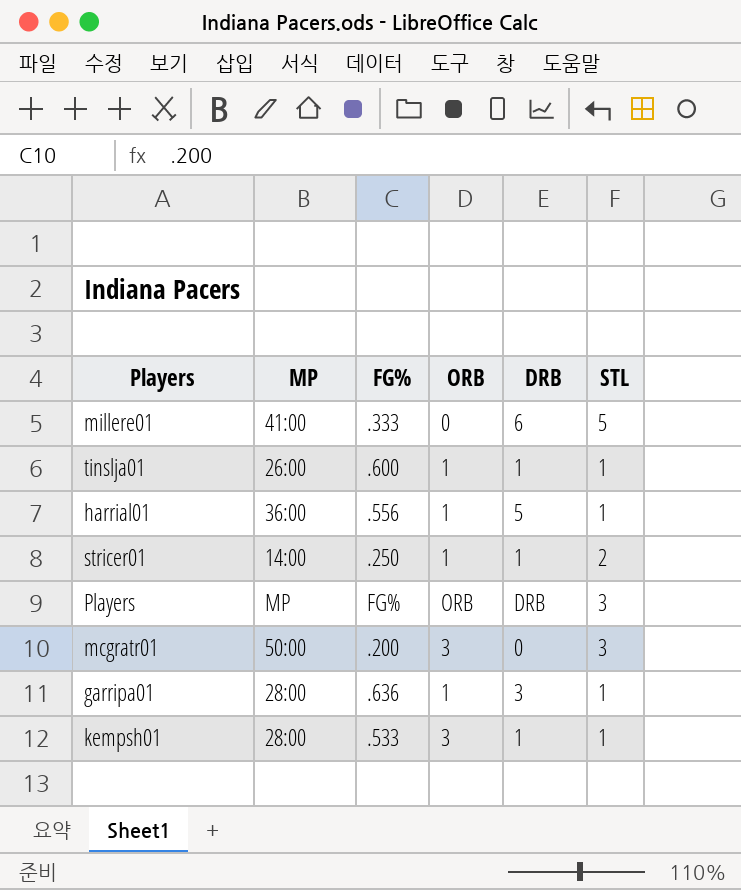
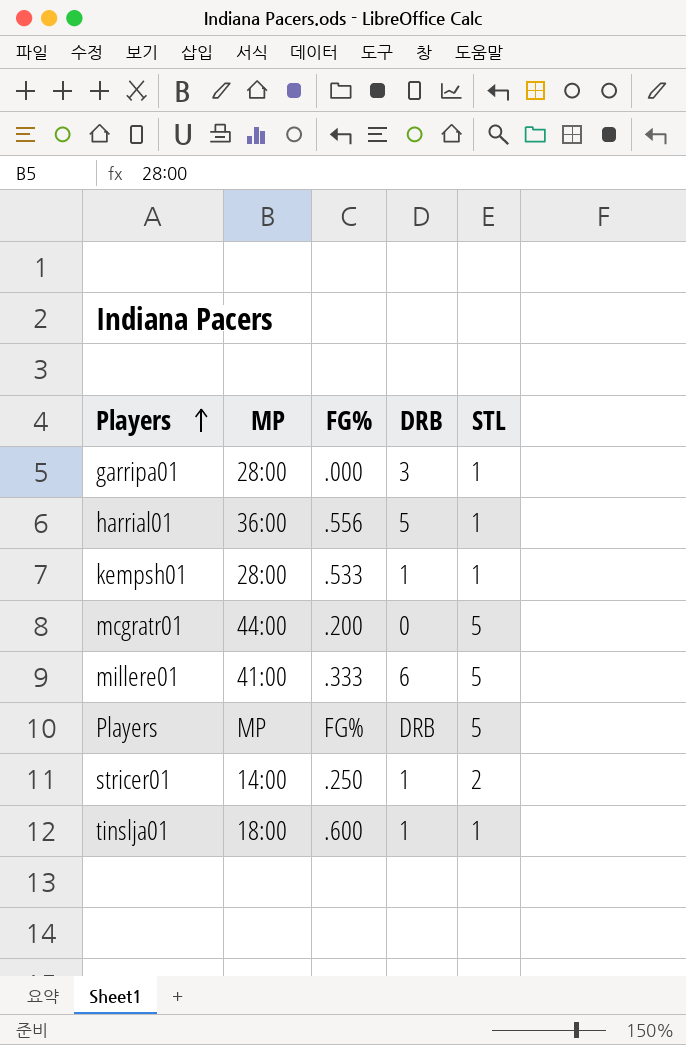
row order: none -> Players ascending
column ORB | position: 4 -> none
garripa01 | FG%: .636 -> .000
mcgratr01 | MP: 50:00 -> 44:00
mcgratr01 | STL: 3 -> 5
Players | STL: 3 -> 5
tinslja01 | MP: 26:00 -> 18:00

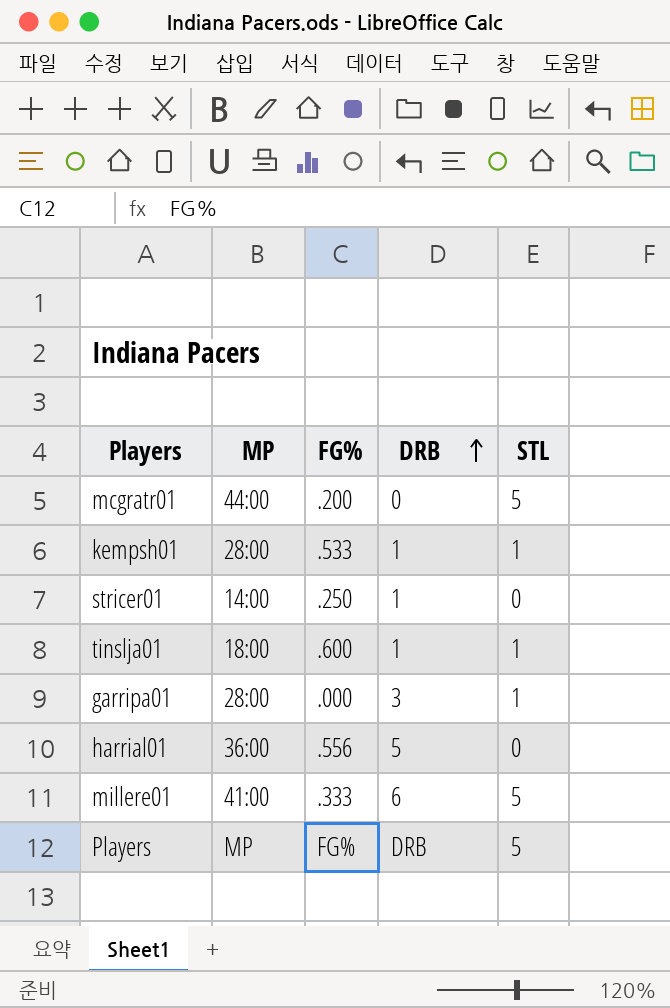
row order: Players ascending -> DRB ascending
stricer01 | STL: 2 -> 0
harrial01 | STL: 1 -> 0

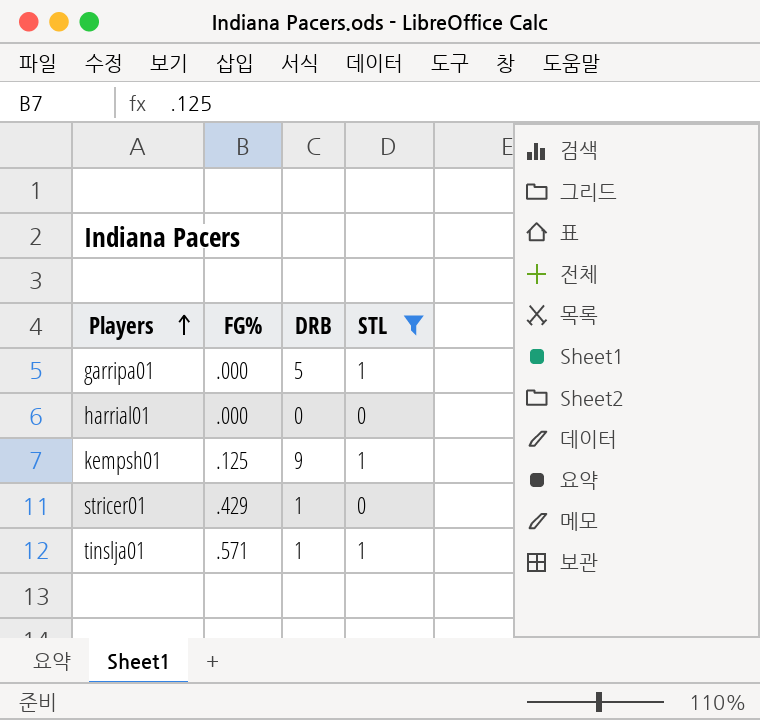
filter: none -> STL != 5
row order: DRB ascending -> Players ascending
column MP | position: 2 -> none
garripa01 | DRB: 3 -> 5
harrial01 | FG%: .556 -> .000
harrial01 | DRB: 5 -> 0
kempsh01 | FG%: .533 -> .125
kempsh01 | DRB: 1 -> 9
stricer01 | FG%: .250 -> .429
tinslja01 | FG%: .600 -> .571

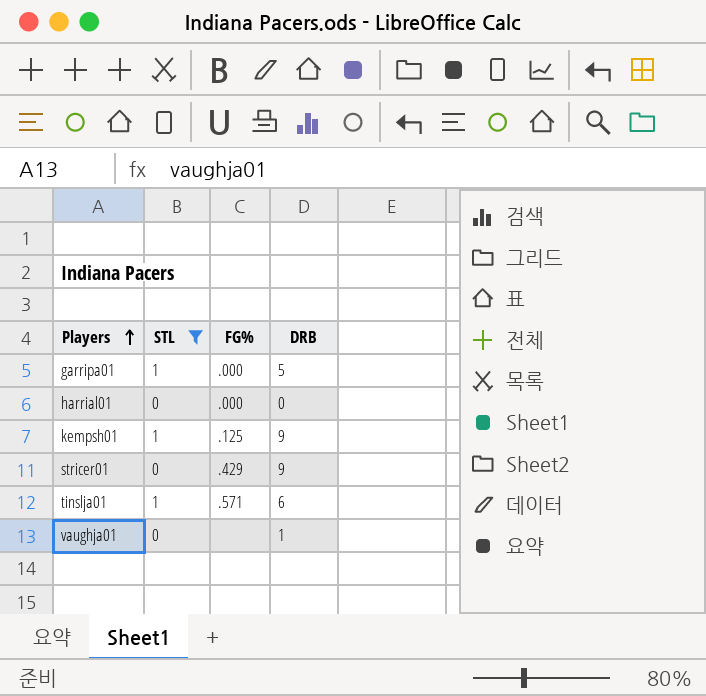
column STL | position: 4 -> 2
stricer01 | DRB: 1 -> 9
tinslja01 | DRB: 1 -> 6
row vaughja01: none -> 0 | none | 1

